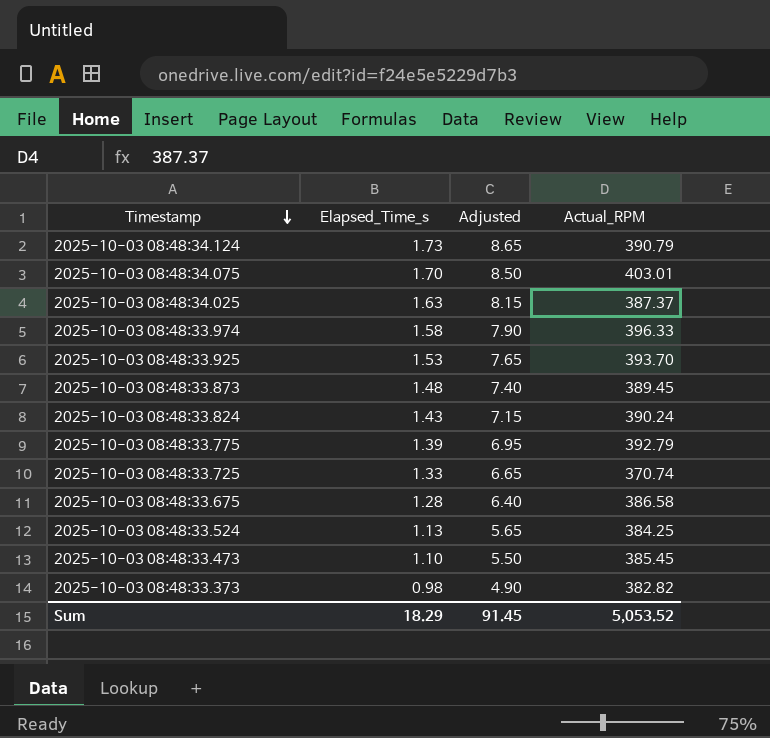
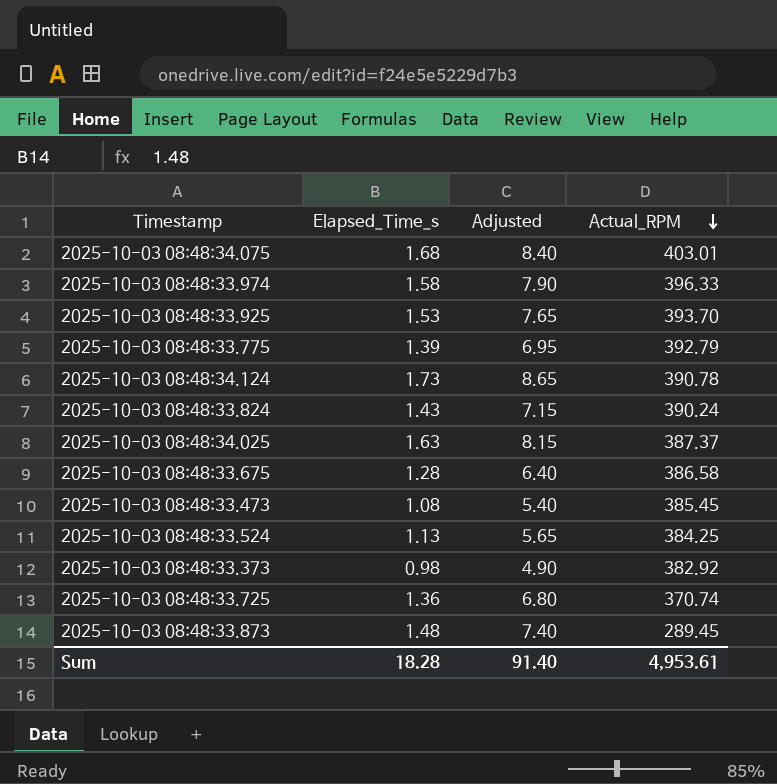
row order: Timestamp descending -> Actual_RPM descending
2025-10-03 08:48:34.075 | Elapsed_Time_s: 1.70 -> 1.68
2025-10-03 08:48:34.075 | Adjusted: 8.50 -> 8.40
2025-10-03 08:48:34.124 | Actual_RPM: 390.79 -> 390.78
2025-10-03 08:48:33.473 | Elapsed_Time_s: 1.10 -> 1.08
2025-10-03 08:48:33.473 | Adjusted: 5.50 -> 5.40
2025-10-03 08:48:33.373 | Actual_RPM: 382.82 -> 382.92
2025-10-03 08:48:33.725 | Elapsed_Time_s: 1.33 -> 1.36
2025-10-03 08:48:33.725 | Adjusted: 6.65 -> 6.80
2025-10-03 08:48:33.873 | Actual_RPM: 389.45 -> 289.45
Sum | Elapsed_Time_s: 18.29 -> 18.28
Sum | Adjusted: 91.45 -> 91.40
Sum | Actual_RPM: 5,053.52 -> 4,953.61

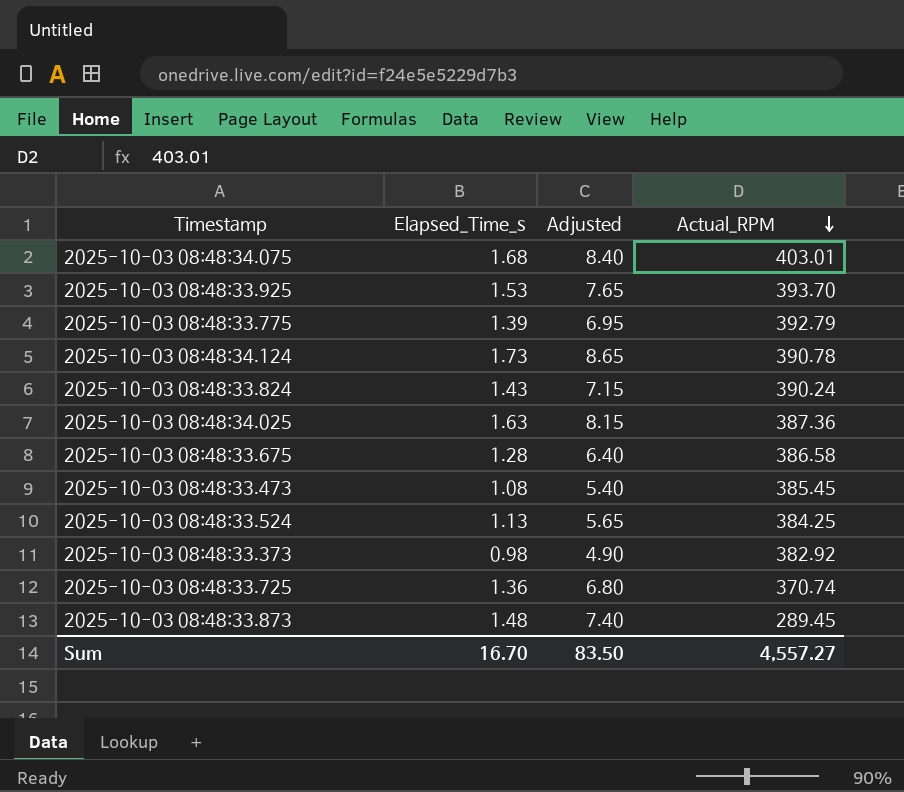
row 2025-10-03 08:48:33.974: 1.58 | 7.90 | 396.33 -> none
2025-10-03 08:48:34.025 | Actual_RPM: 387.37 -> 387.36
Sum | Elapsed_Time_s: 18.28 -> 16.70
Sum | Adjusted: 91.40 -> 83.50
Sum | Actual_RPM: 4,953.61 -> 4,557.27

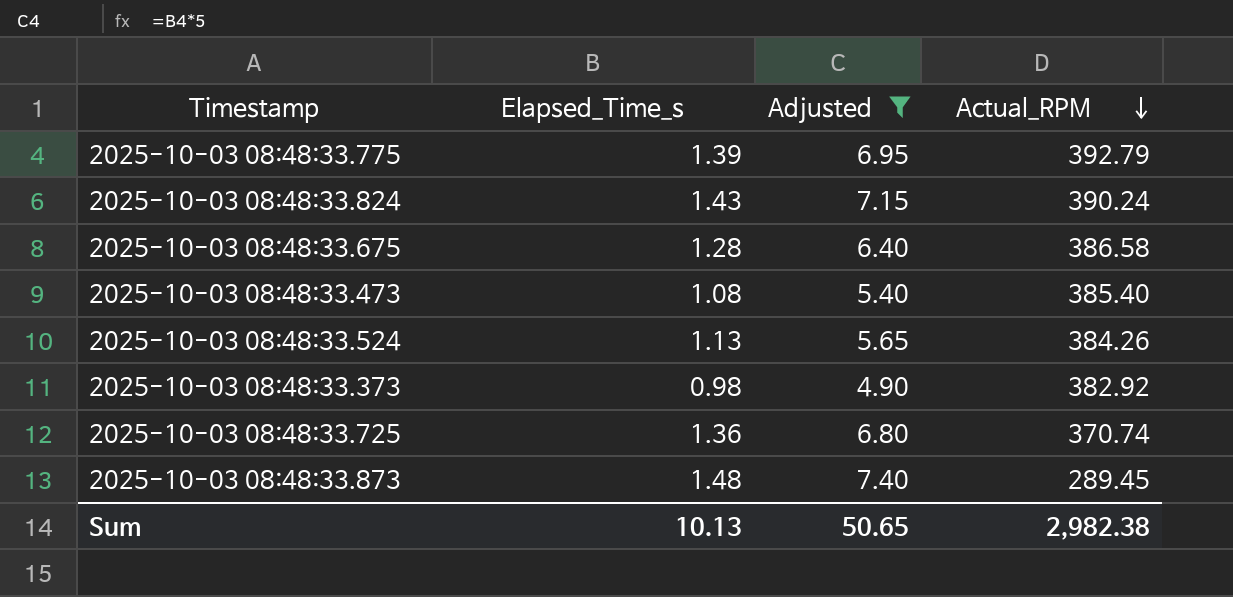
filter: none -> Adjusted <= 7.40
2025-10-03 08:48:33.473 | Actual_RPM: 385.45 -> 385.40
2025-10-03 08:48:33.524 | Actual_RPM: 384.25 -> 384.26
Sum | Elapsed_Time_s: 16.70 -> 10.13
Sum | Adjusted: 83.50 -> 50.65
Sum | Actual_RPM: 4,557.27 -> 2,982.38

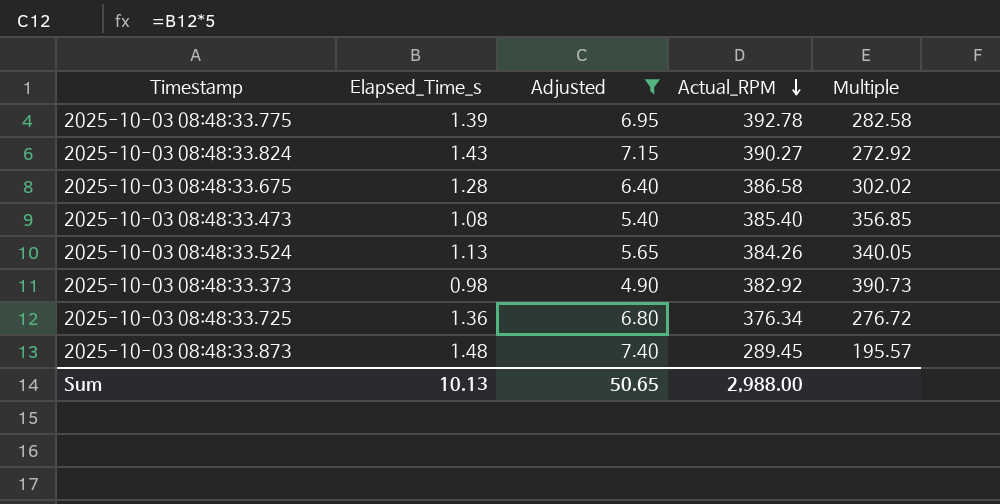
column Multiple | formula: none -> [Actual_RPM] / [Elapsed_Time_s]
2025-10-03 08:48:33.775 | Actual_RPM: 392.79 -> 392.78
2025-10-03 08:48:33.824 | Actual_RPM: 390.24 -> 390.27
2025-10-03 08:48:33.725 | Actual_RPM: 370.74 -> 376.34
Sum | Actual_RPM: 2,982.38 -> 2,988.00

